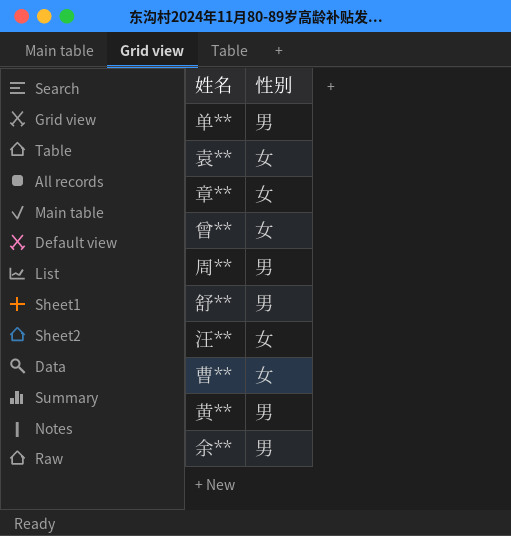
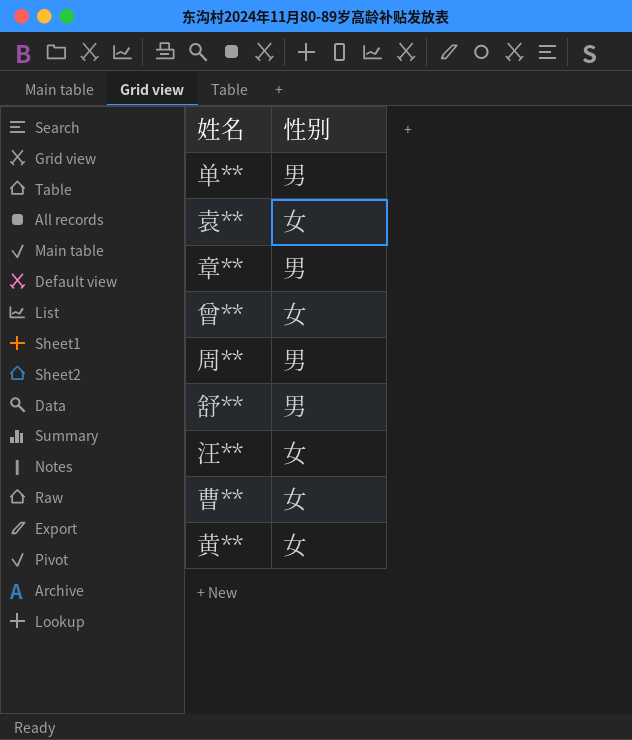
row 余**: 男 -> none
章** | 性别: 女 -> 男
黄** | 性别: 男 -> 女

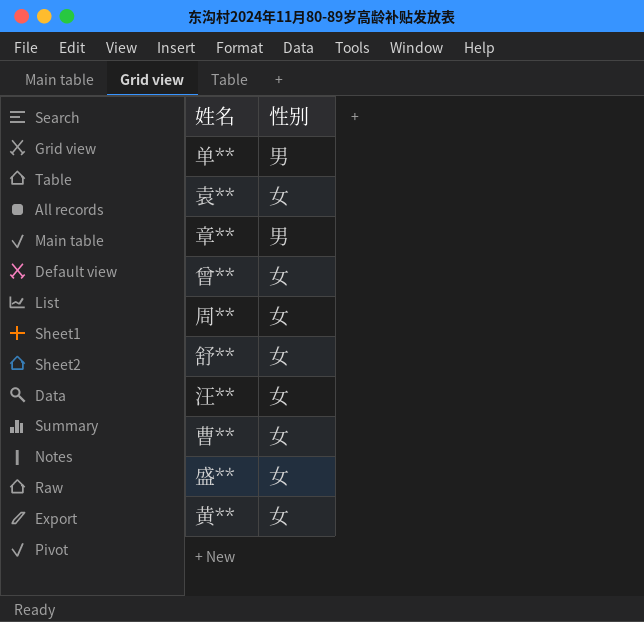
周** | 性别: 男 -> 女
舒** | 性别: 男 -> 女
row 盛**: none -> 女

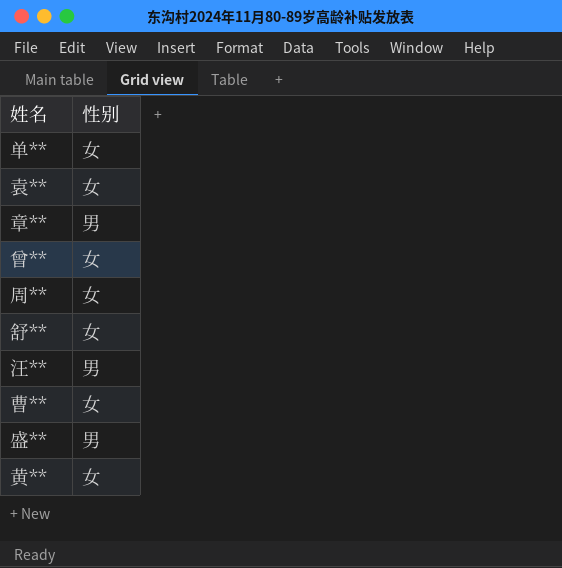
单** | 性别: 男 -> 女
汪** | 性别: 女 -> 男
盛** | 性别: 女 -> 男

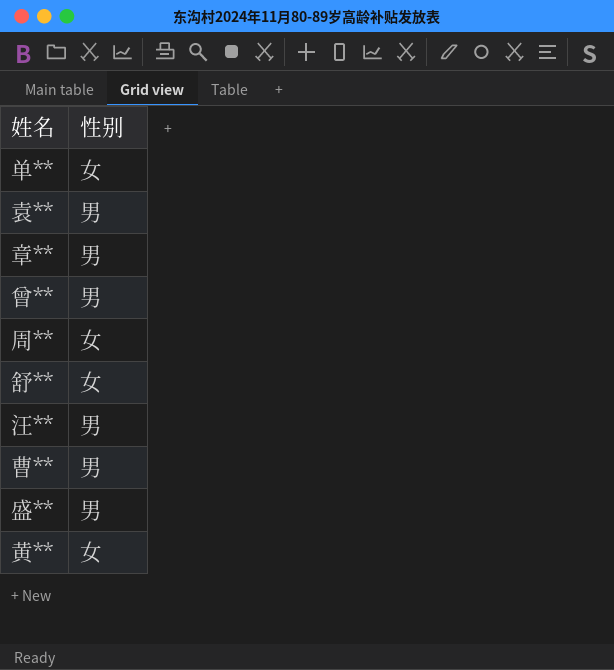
袁** | 性别: 女 -> 男
曾** | 性别: 女 -> 男
曹** | 性别: 女 -> 男

